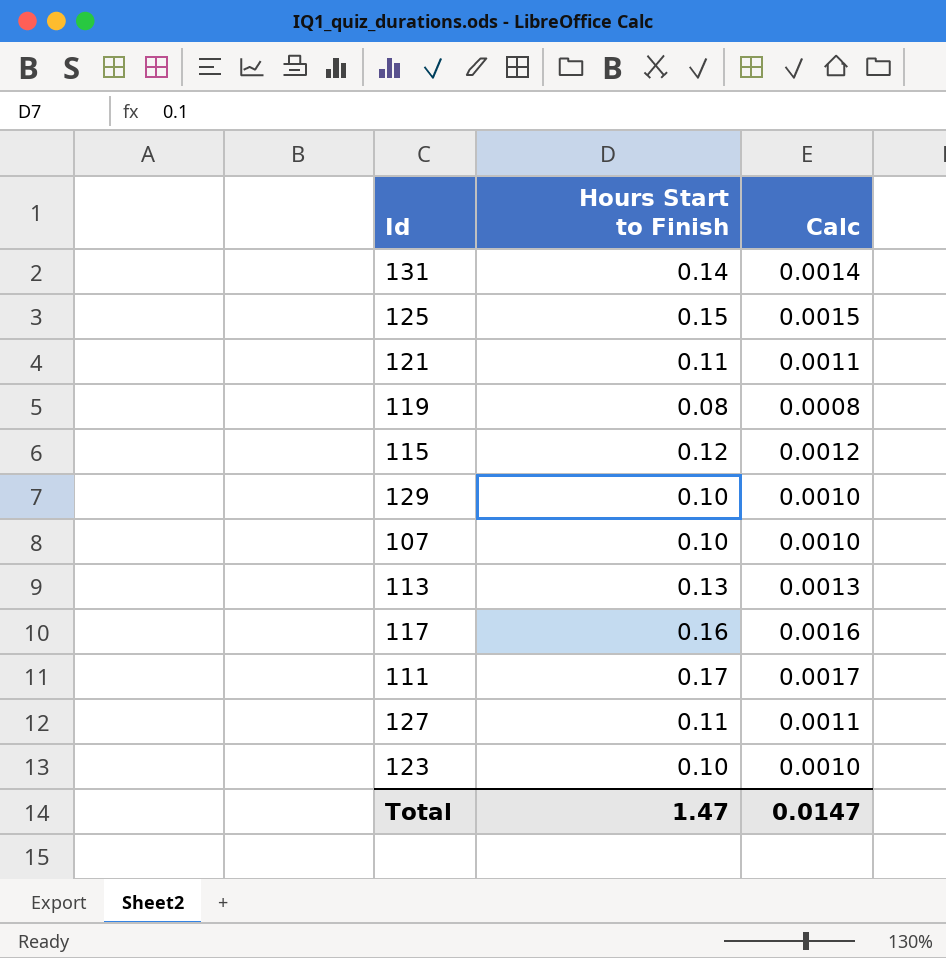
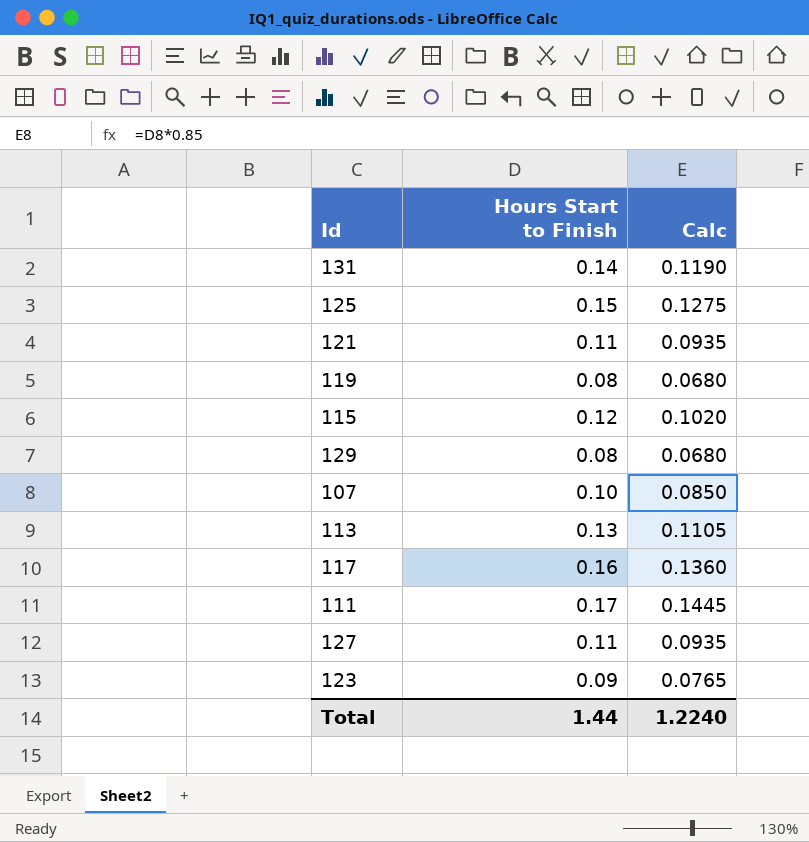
column Calc | formula: [Hours Start to Finish] * 0.01 -> [Hours Start to Finish] * 0.85
129 | Hours Start to Finish: 0.10 -> 0.08
123 | Hours Start to Finish: 0.10 -> 0.09
Total | Hours Start to Finish: 1.47 -> 1.44
Total | Calc: 0.0147 -> 1.2240

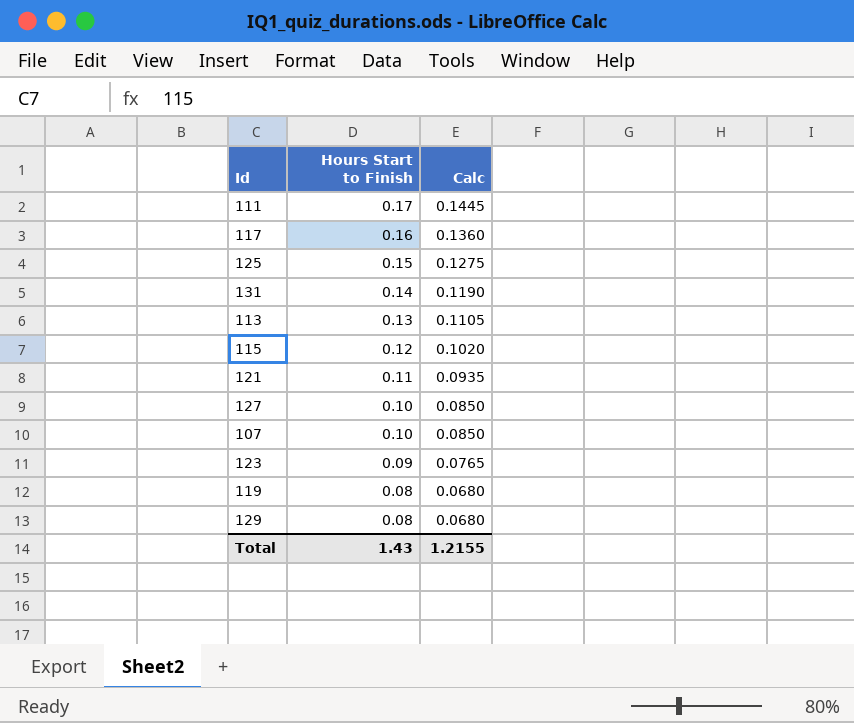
row order: none -> Hours Start to Finish descending
127 | Hours Start to Finish: 0.11 -> 0.10
127 | Calc: 0.0935 -> 0.0850
Total | Hours Start to Finish: 1.44 -> 1.43
Total | Calc: 1.2240 -> 1.2155

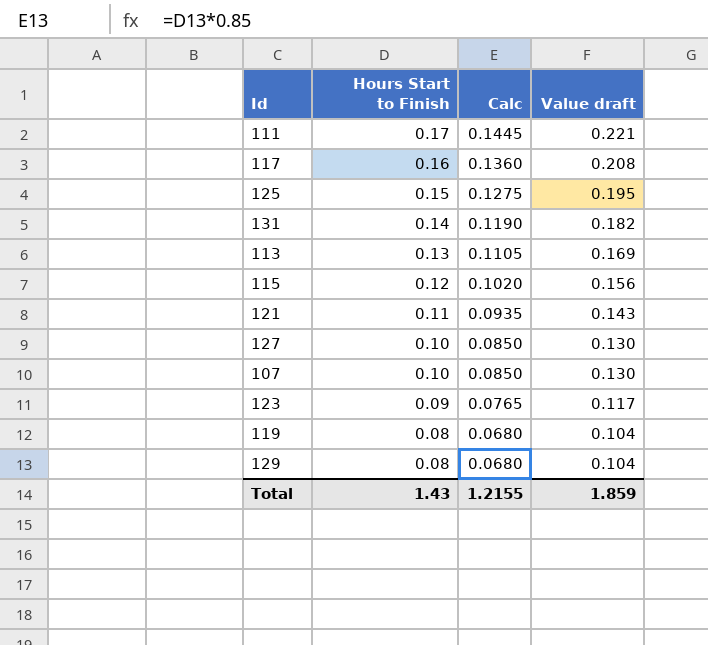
column Value draft | formula: none -> [Hours Start to Finish] * 1.3

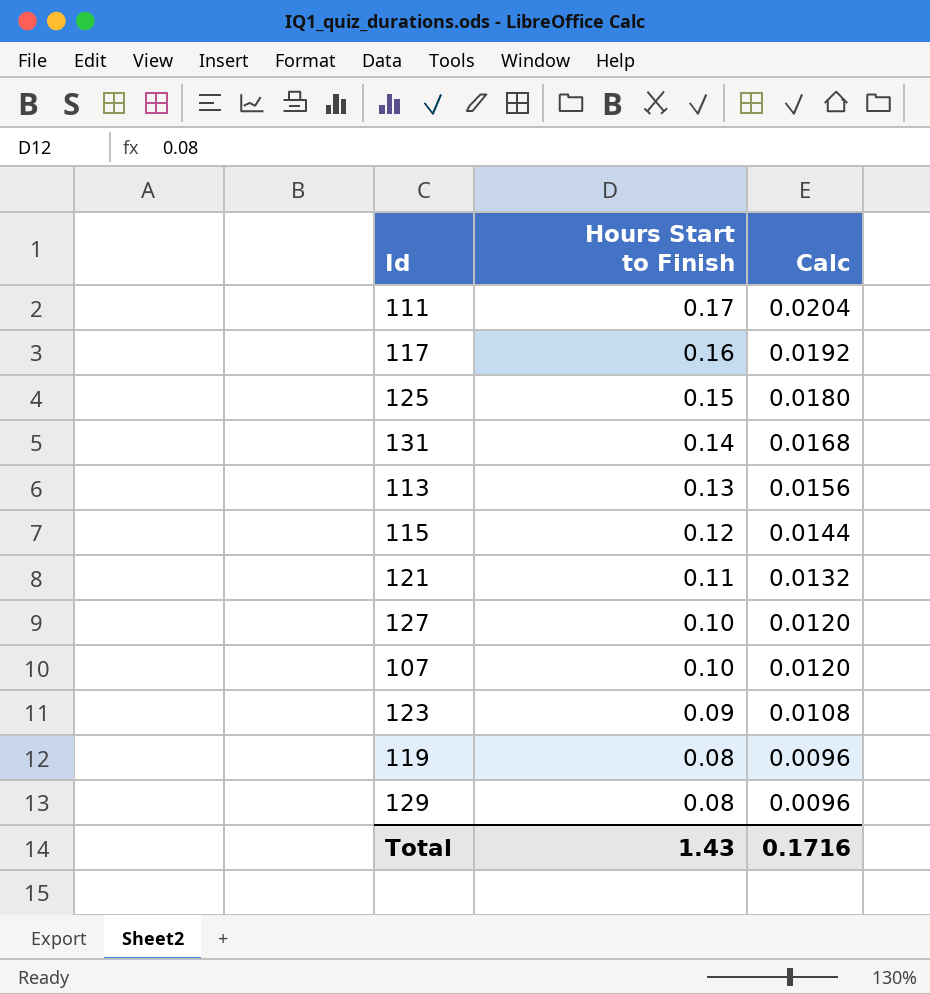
column Value draft | formula: [Hours Start to Finish] * 1.3 -> none
column Calc | formula: [Hours Start to Finish] * 0.85 -> [Hours Start to Finish] * 0.12
Total | Calc: 1.2155 -> 0.1716

